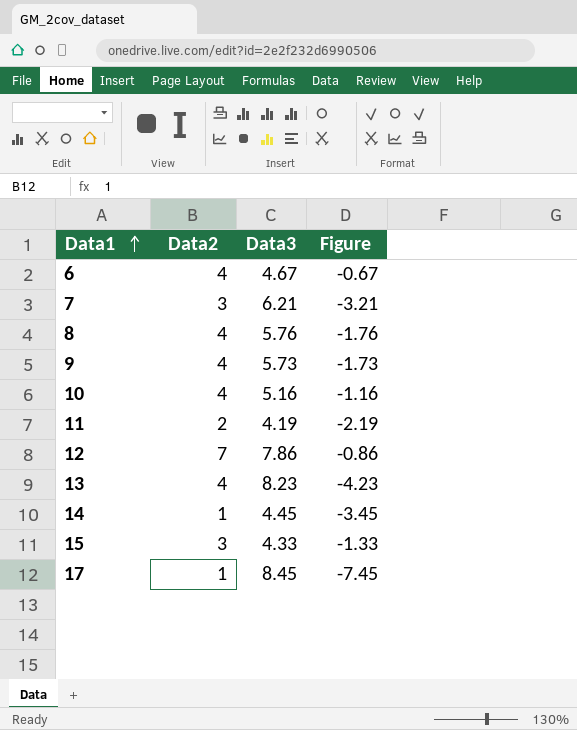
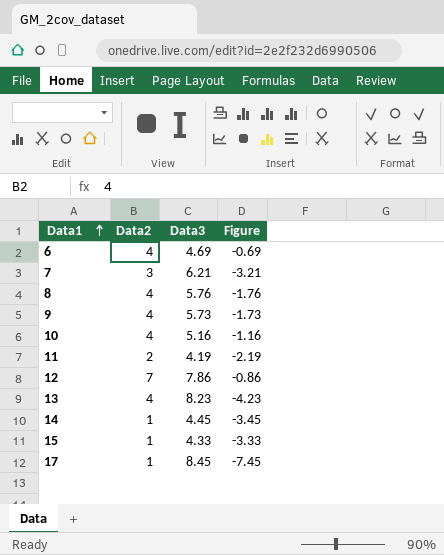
6 | Data3: 4.67 -> 4.69
6 | Figure: -0.67 -> -0.69
15 | Data2: 3 -> 1
15 | Figure: -1.33 -> -3.33

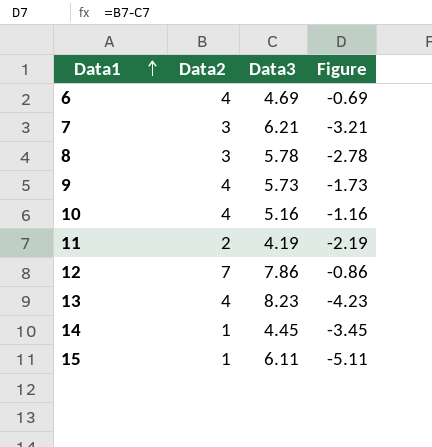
row 17: 1 | 8.45 | -7.45 -> none
8 | Data2: 4 -> 3
8 | Data3: 5.76 -> 5.78
8 | Figure: -1.76 -> -2.78
15 | Data3: 4.33 -> 6.11
15 | Figure: -3.33 -> -5.11

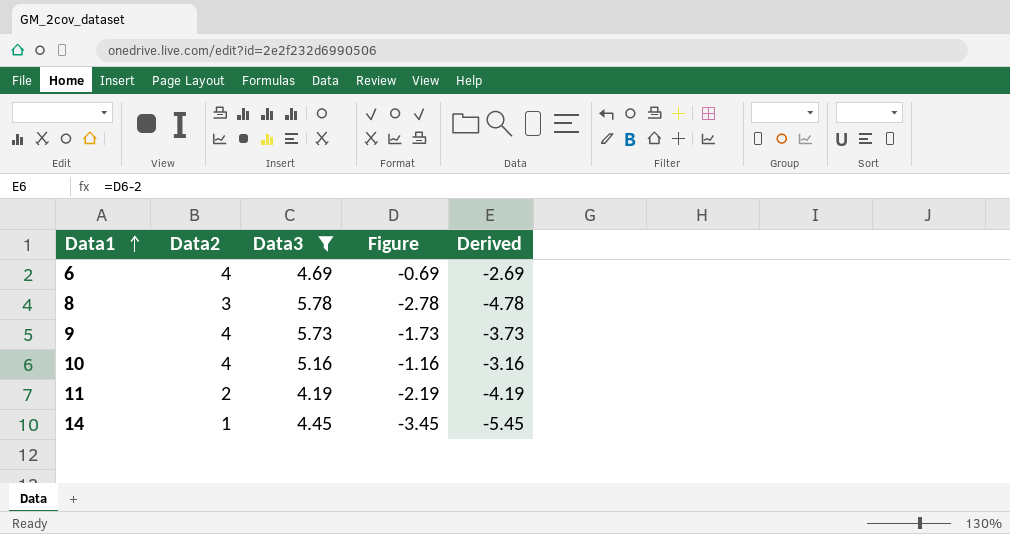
filter: none -> Data3 <= 5.78
column Derived | formula: none -> [Figure] - 2

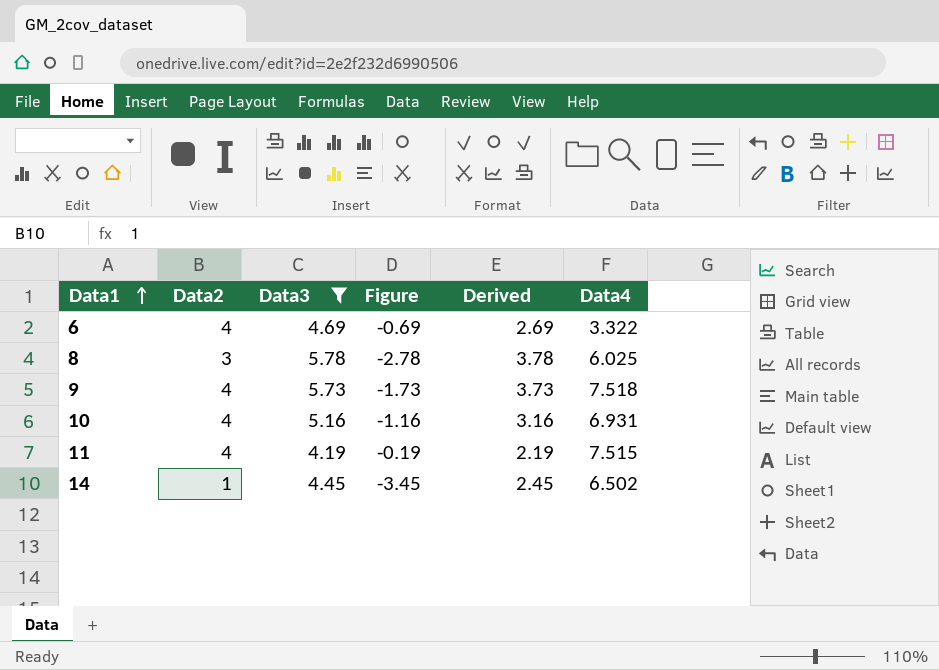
column Derived | formula: [Figure] - 2 -> [Data3] - 2
column Data4 | position: none -> 6
11 | Data2: 2 -> 4
11 | Figure: -2.19 -> -0.19

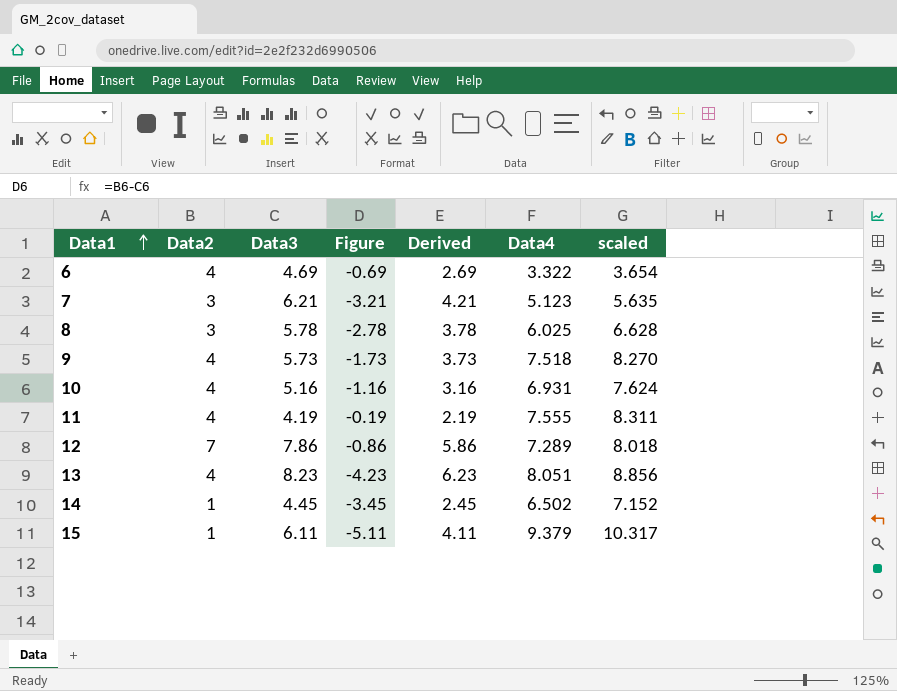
filter: Data3 <= 5.78 -> none
column scaled | formula: none -> [Data4] * 1.1
11 | Data4: 7.515 -> 7.555

